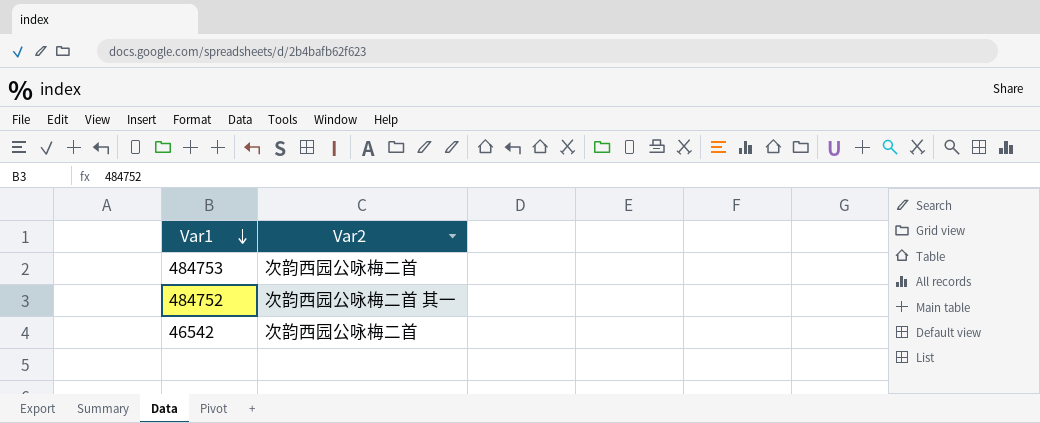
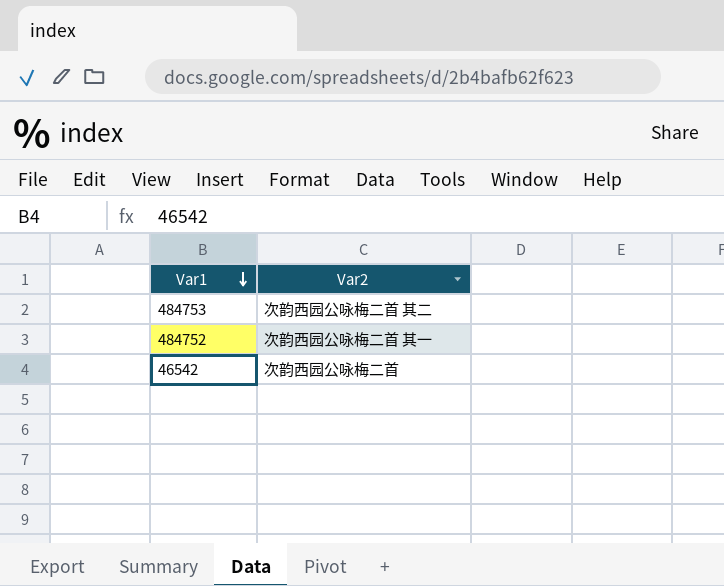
484753 | Var2: 次韵西园公咏梅二首 -> 次韵西园公咏梅二首 其二

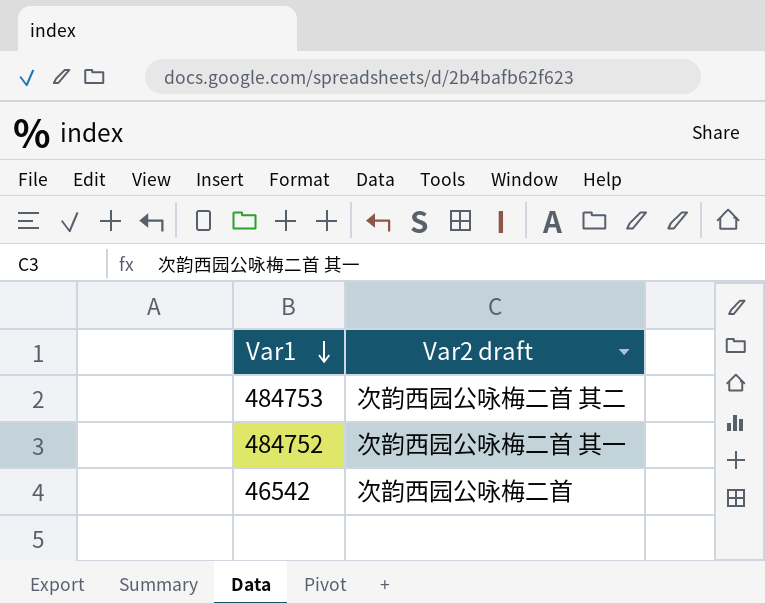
column name: Var2 -> Var2 draft

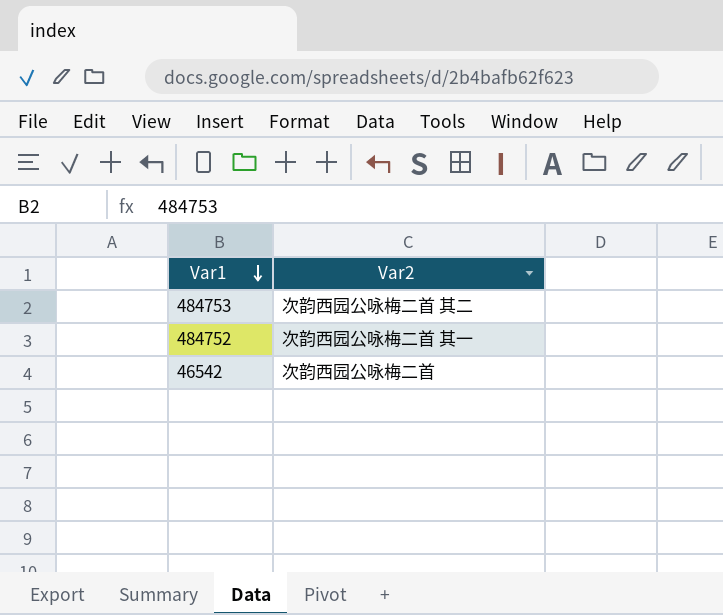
column name: Var2 draft -> Var2

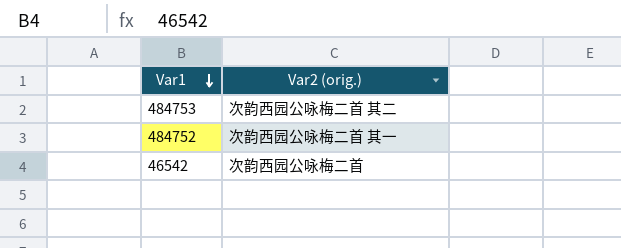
column name: Var2 -> Var2 (orig.)

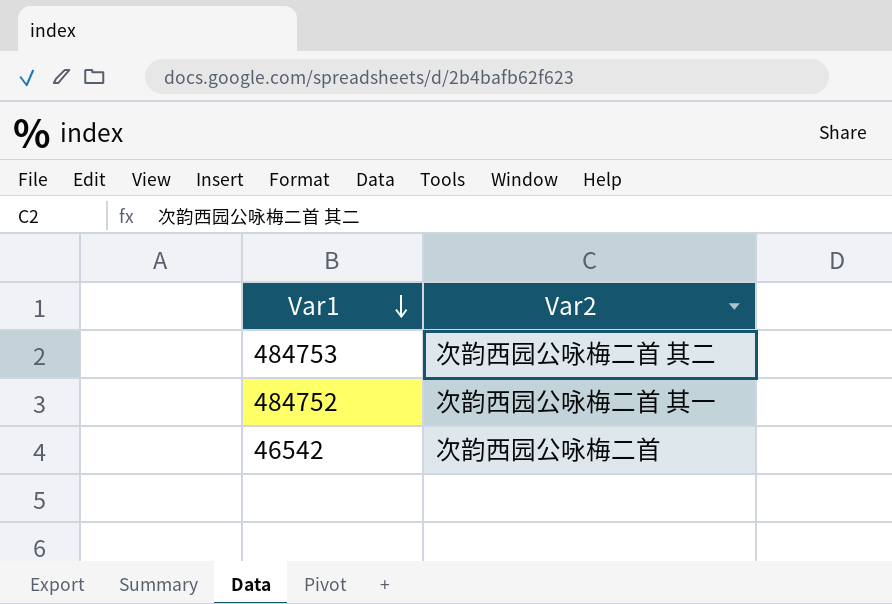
column name: Var2 (orig.) -> Var2

